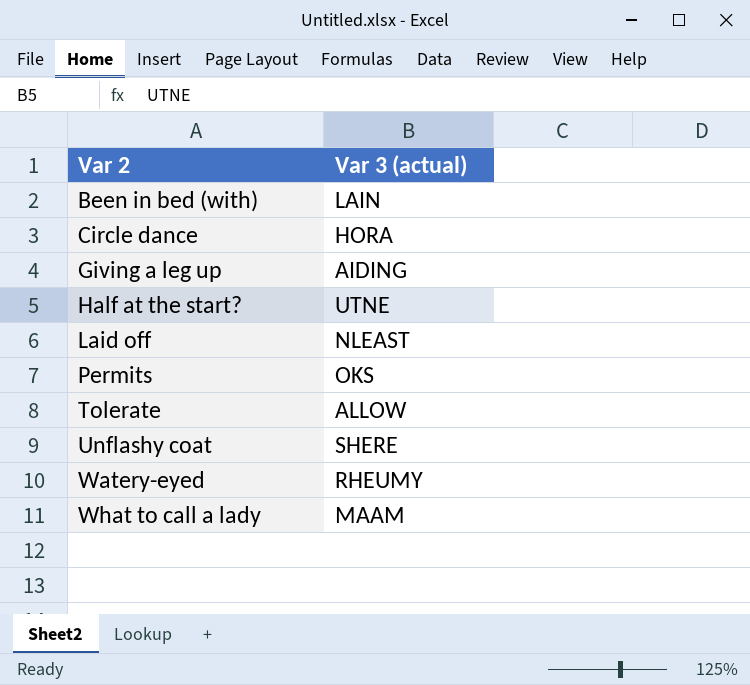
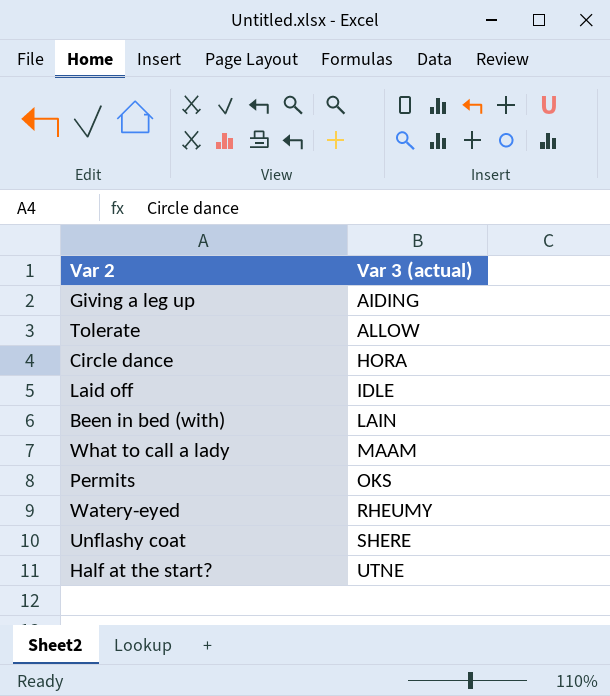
row order: Var 2 ascending -> Var 3 (actual) ascending
Laid off | Var 3 (actual): NLEAST -> IDLE

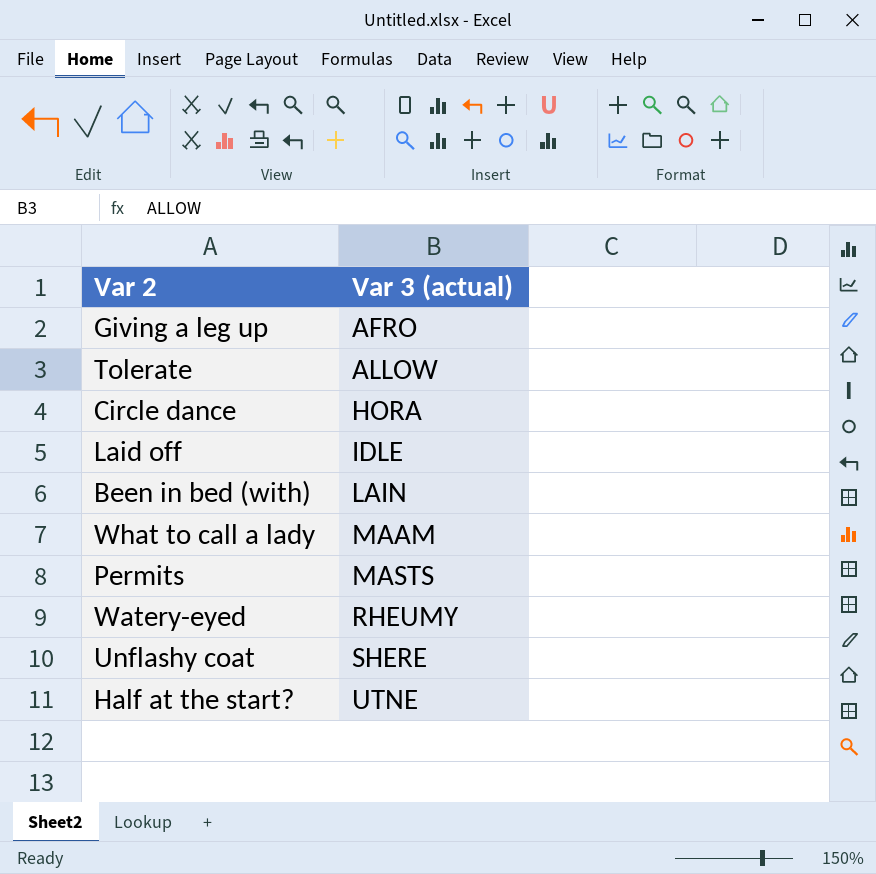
Giving a leg up | Var 3 (actual): AIDING -> AFRO
Permits | Var 3 (actual): OKS -> MASTS

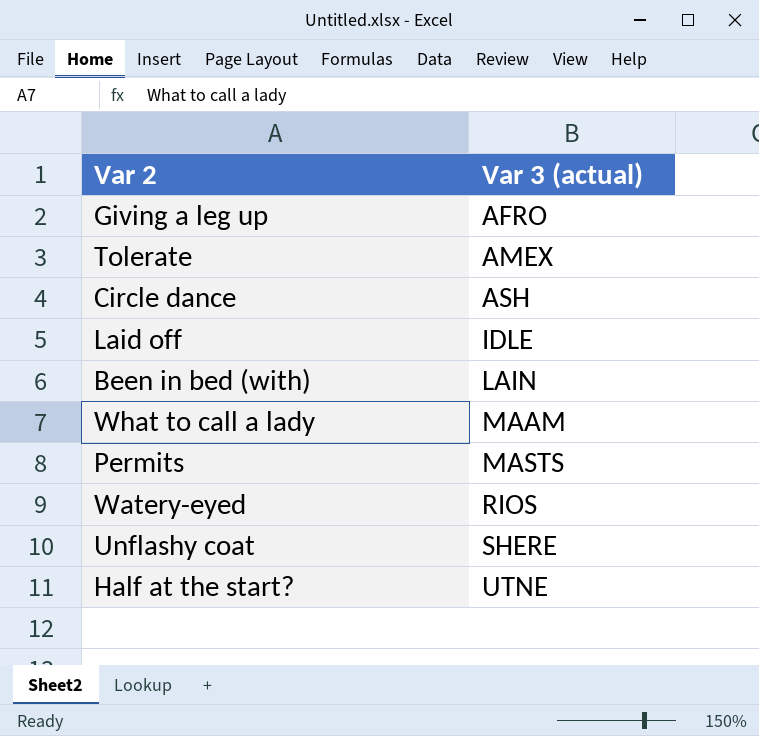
Tolerate | Var 3 (actual): ALLOW -> AMEX
Circle dance | Var 3 (actual): HORA -> ASH
Watery-eyed | Var 3 (actual): RHEUMY -> RIOS

